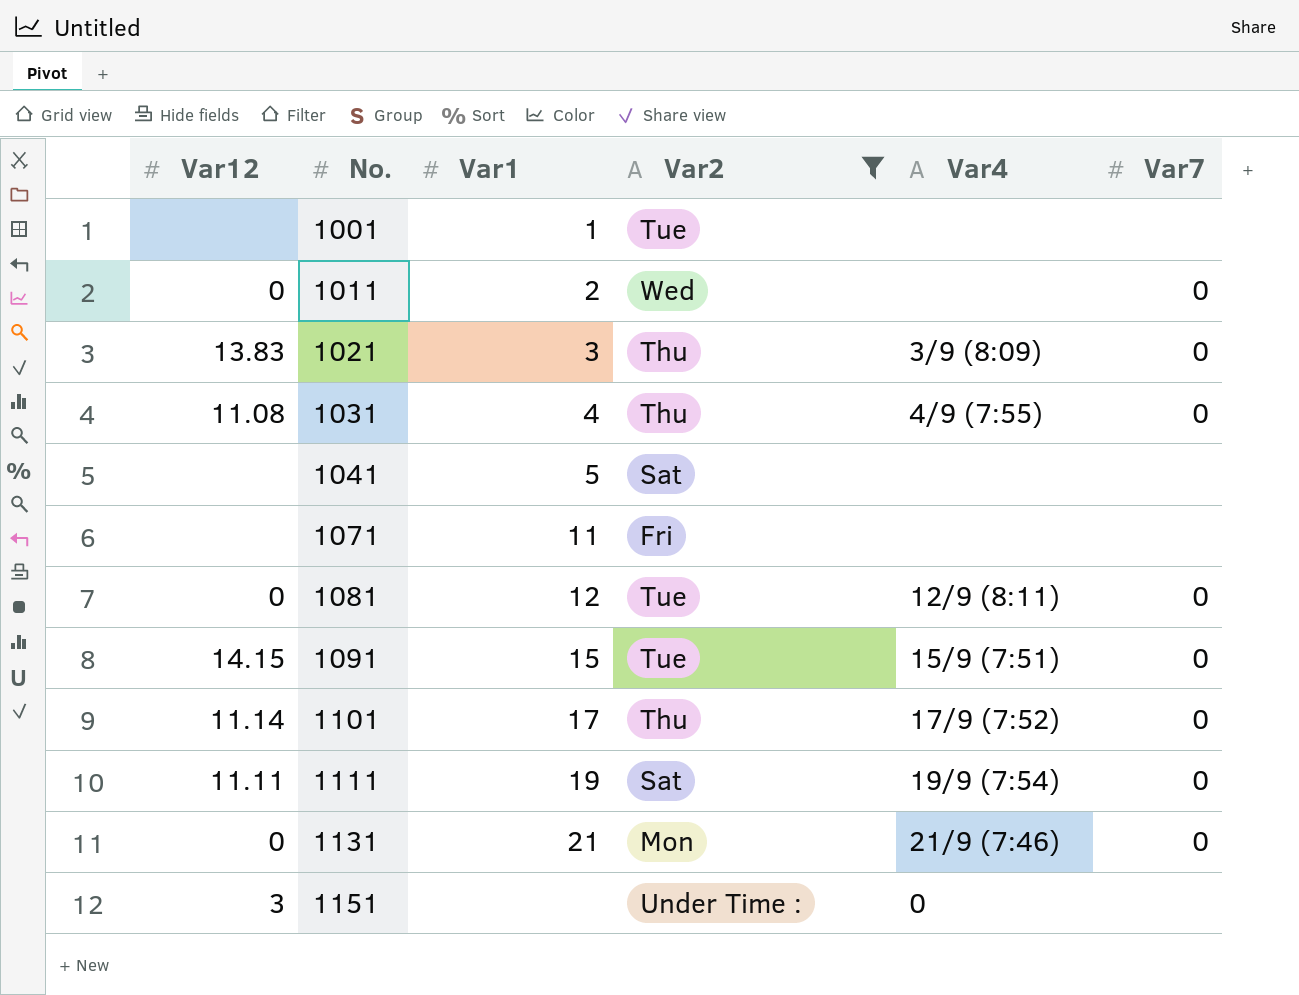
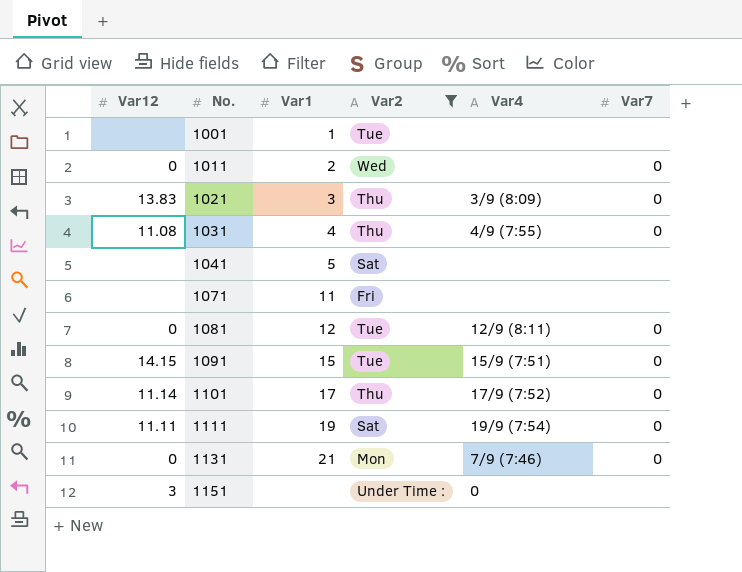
1131 | Var4: 21/9 (7:46) -> 7/9 (7:46)

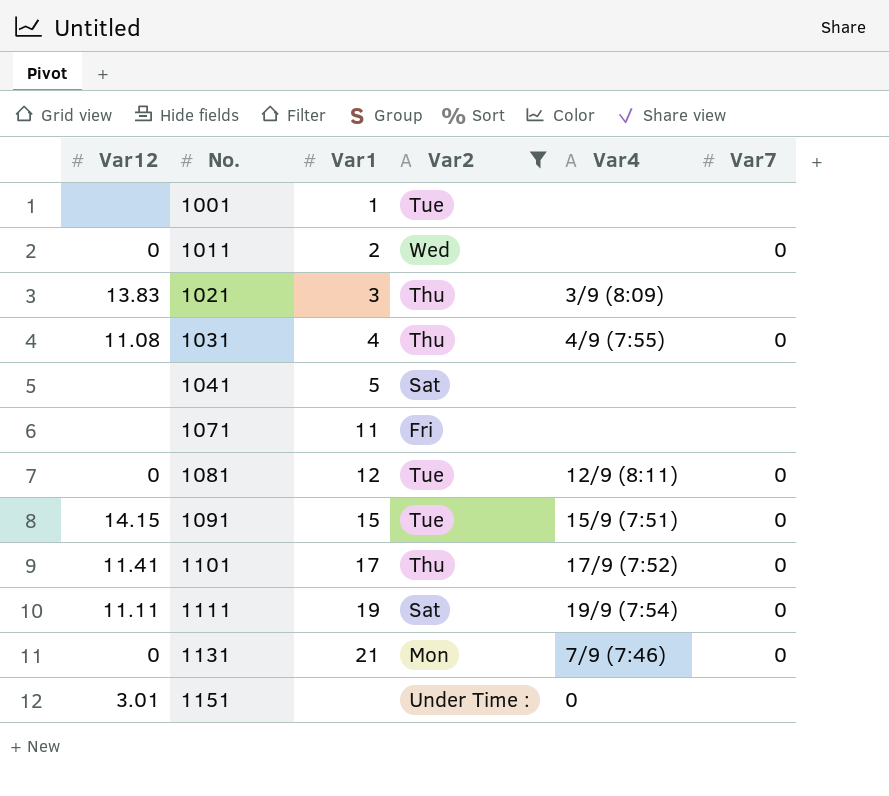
1021 | Var7: 0 -> none
1101 | Var12: 11.14 -> 11.41
1151 | Var12: 3 -> 3.01

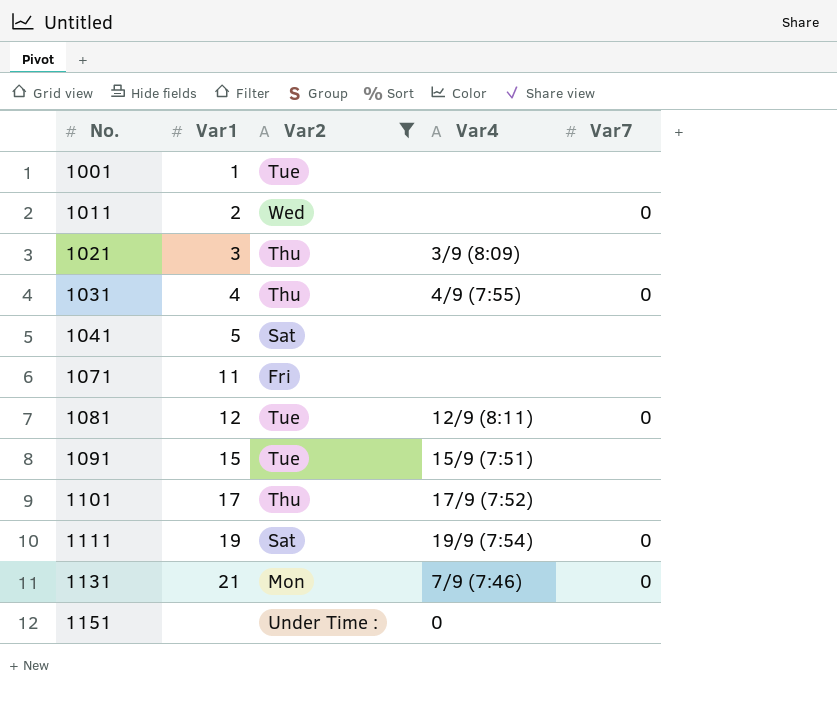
column Var12 | position: 1 -> none
1091 | Var7: 0 -> none
1101 | Var7: 0 -> none

